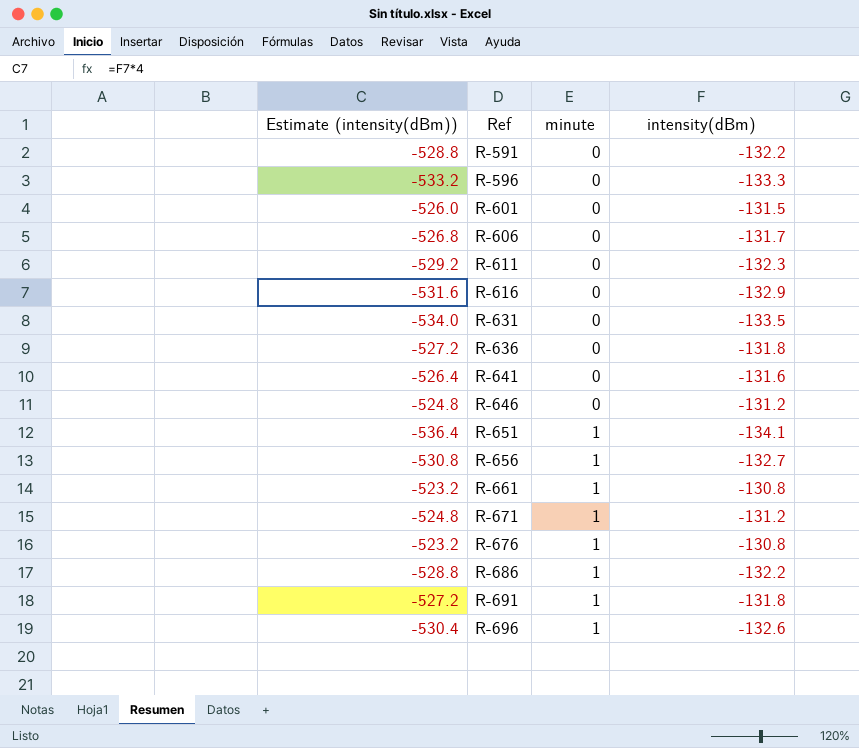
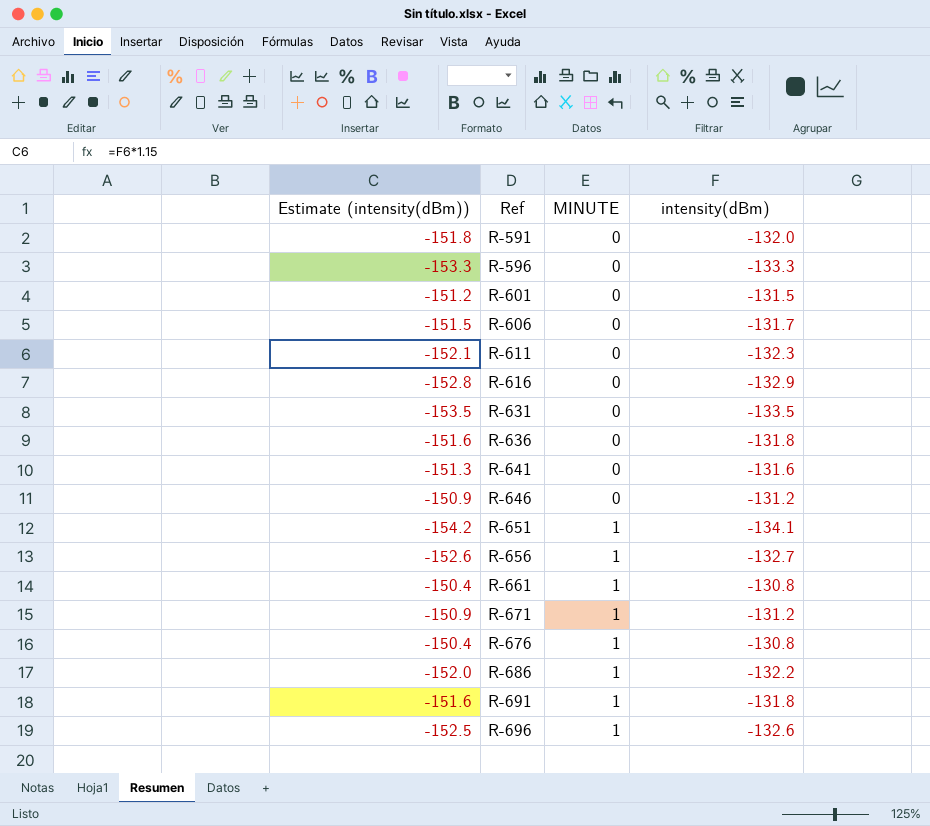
column Estimate (intensity(dBm)) | formula: [intensity(dBm)] * 4 -> [intensity(dBm)] * 1.15
column name: minute -> MINUTE
R-591 | intensity(dBm): -132.2 -> -132.0

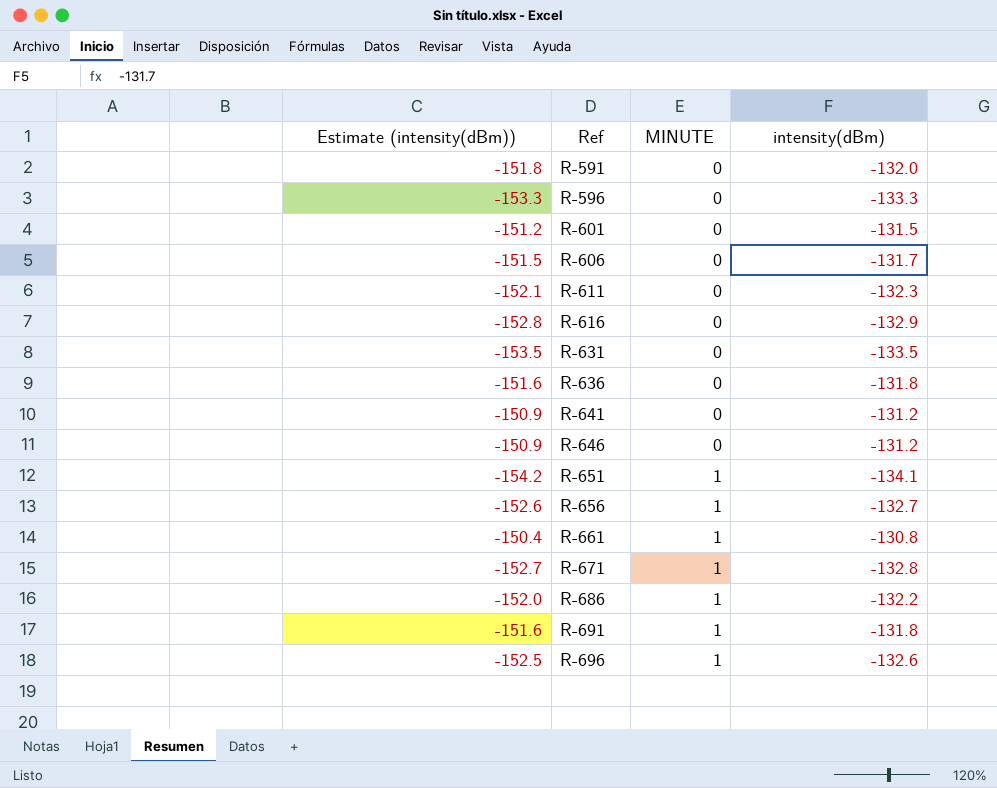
row R-676: -150.4 | 1 | -130.8 -> none
R-641 | Estimate (intensity(dBm)): -151.3 -> -150.9
R-641 | intensity(dBm): -131.6 -> -131.2
R-671 | Estimate (intensity(dBm)): -150.9 -> -152.7
R-671 | intensity(dBm): -131.2 -> -132.8

